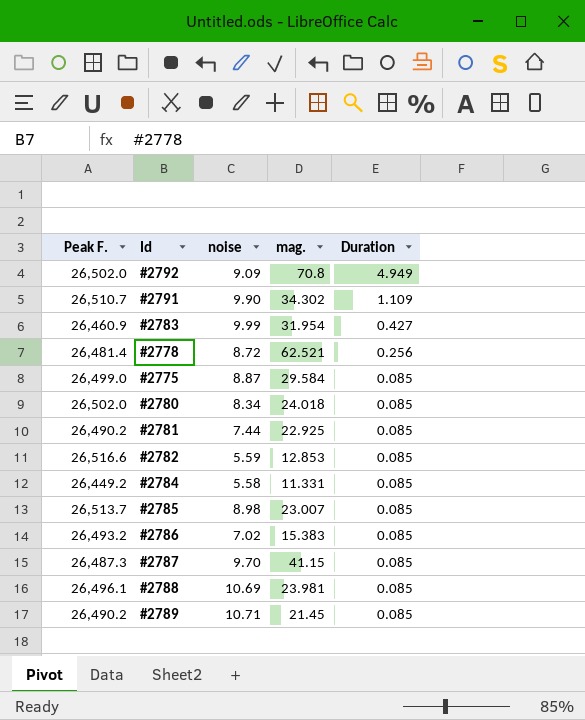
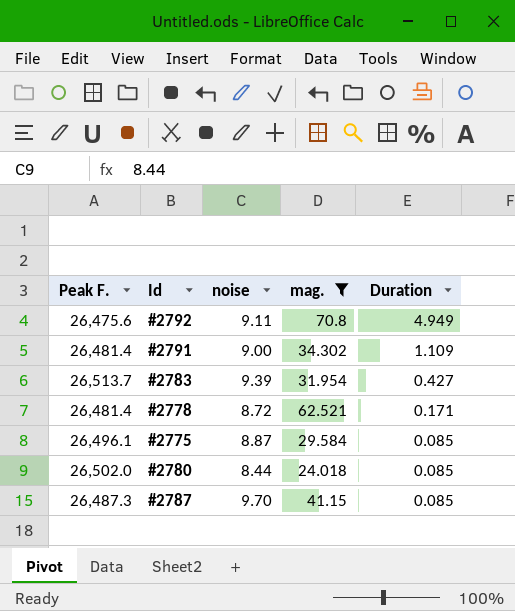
filter: none -> mag. >= 24.018
#2792 | Peak F.: 26,502.0 -> 26,475.6
#2792 | noise: 9.09 -> 9.11
#2791 | Peak F.: 26,510.7 -> 26,481.4
#2791 | noise: 9.90 -> 9.00
#2783 | Peak F.: 26,460.9 -> 26,513.7
#2783 | noise: 9.99 -> 9.39
#2778 | Duration: 0.256 -> 0.171
#2775 | Peak F.: 26,499.0 -> 26,496.1
#2780 | noise: 8.34 -> 8.44

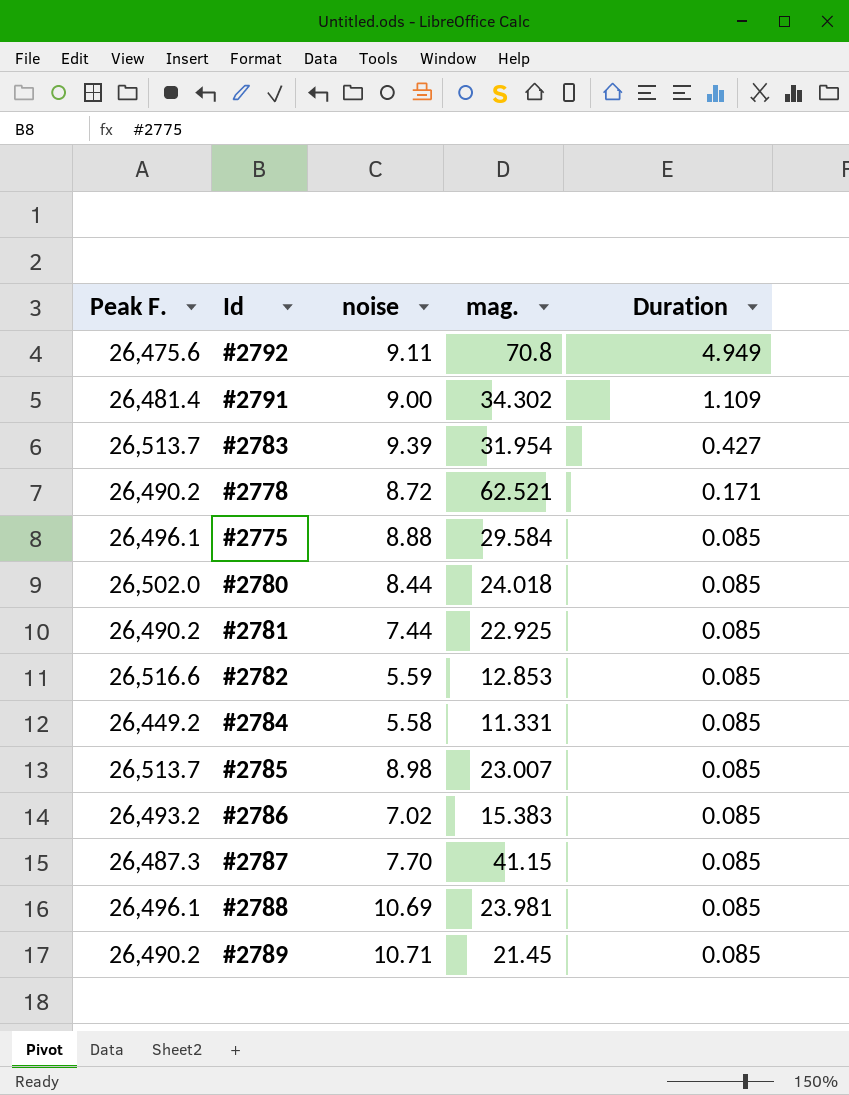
filter: mag. >= 24.018 -> none
#2778 | Peak F.: 26,481.4 -> 26,490.2
#2775 | noise: 8.87 -> 8.88
#2787 | noise: 9.70 -> 7.70

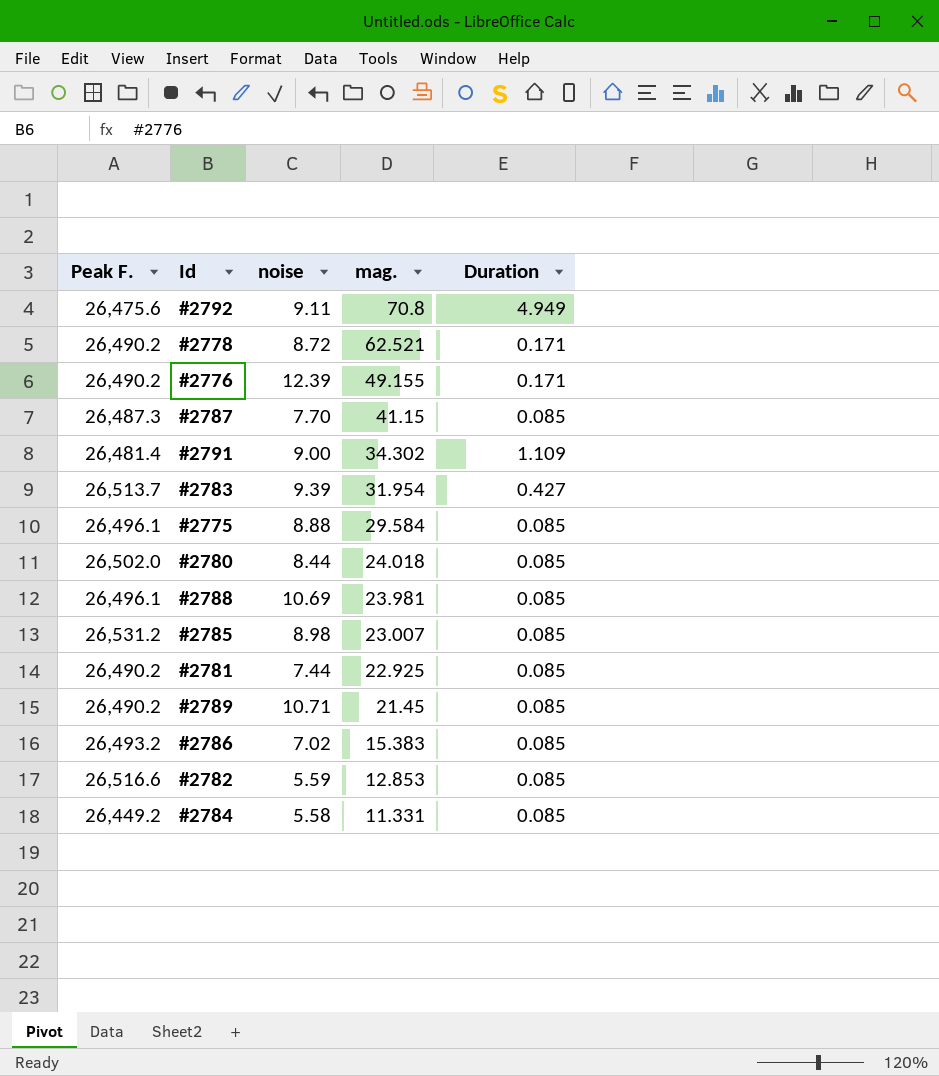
row order: Duration descending -> mag. descending
row #2776: none -> 26,490.2 | 12.39 | 49.155 | 0.171
#2785 | Peak F.: 26,513.7 -> 26,531.2

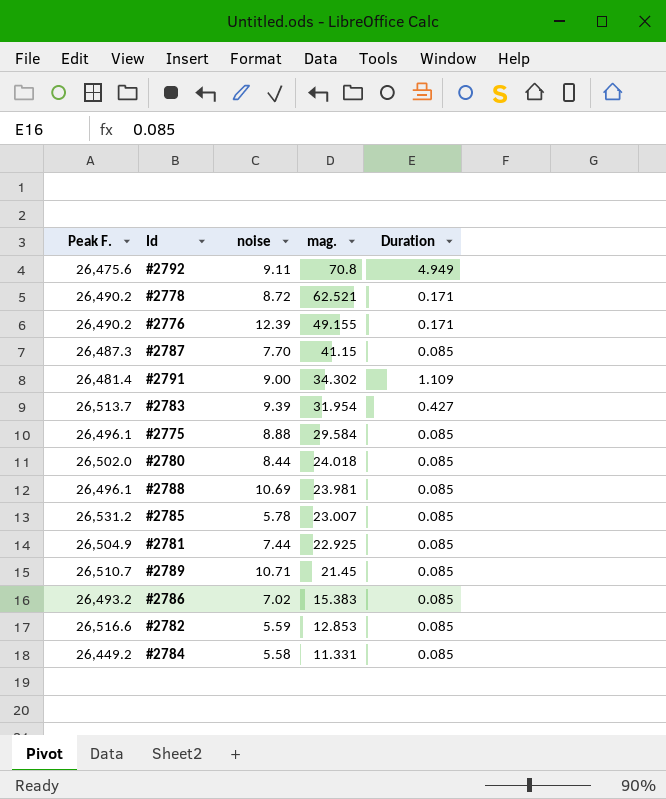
#2785 | noise: 8.98 -> 5.78
#2781 | Peak F.: 26,490.2 -> 26,504.9
#2789 | Peak F.: 26,490.2 -> 26,510.7

